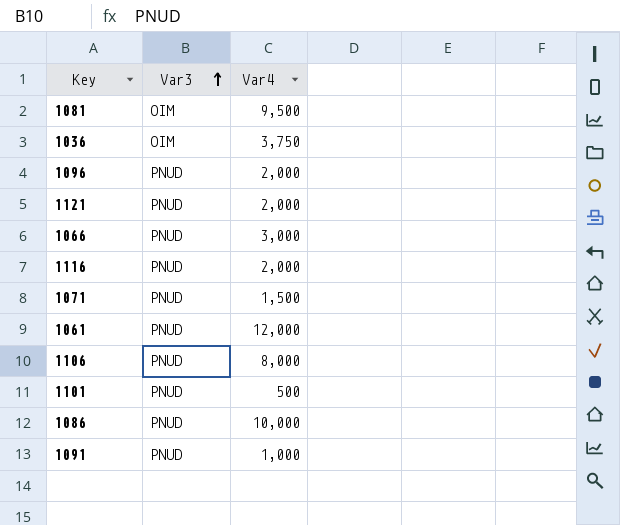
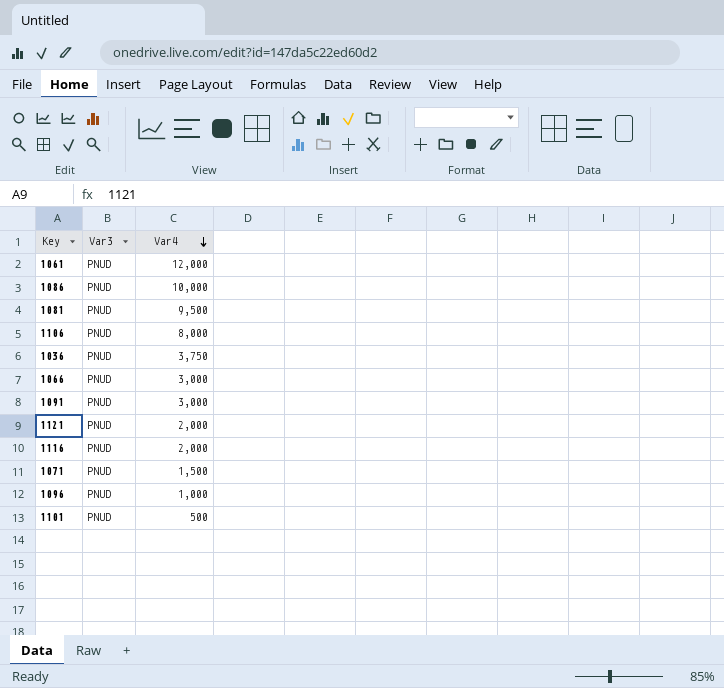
row order: Var3 ascending -> Var4 descending
1081 | Var3: OIM -> PNUD
1036 | Var3: OIM -> PNUD
1091 | Var4: 1,000 -> 3,000
1096 | Var4: 2,000 -> 1,000

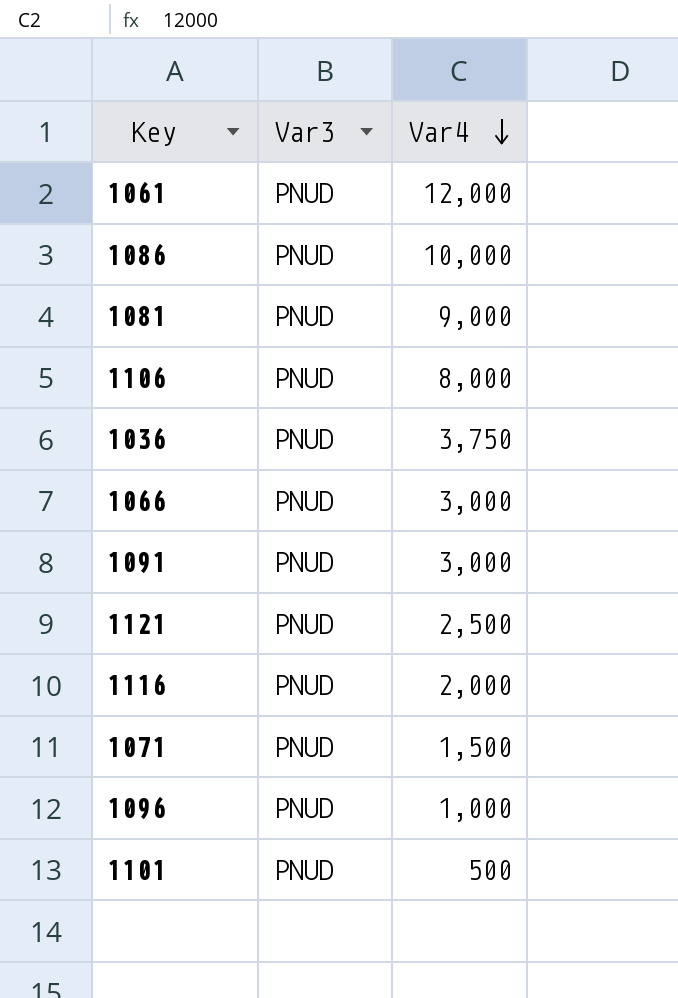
1081 | Var4: 9,500 -> 9,000
1121 | Var4: 2,000 -> 2,500

